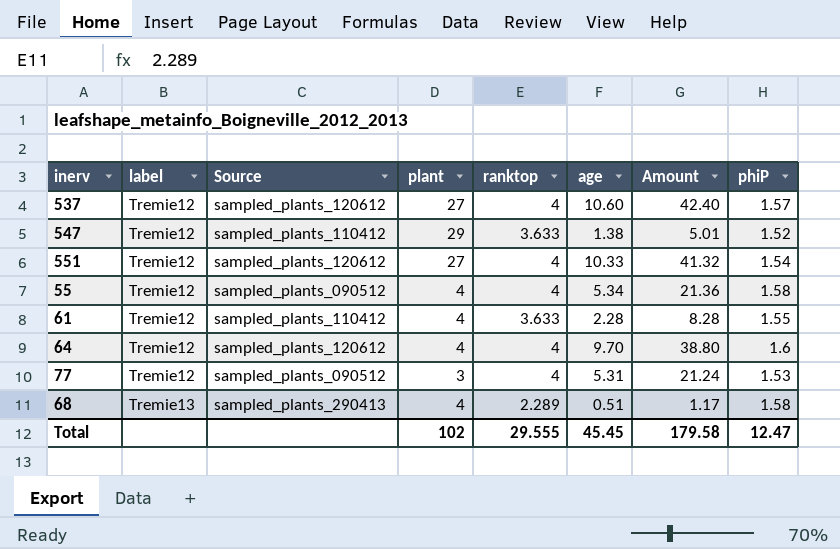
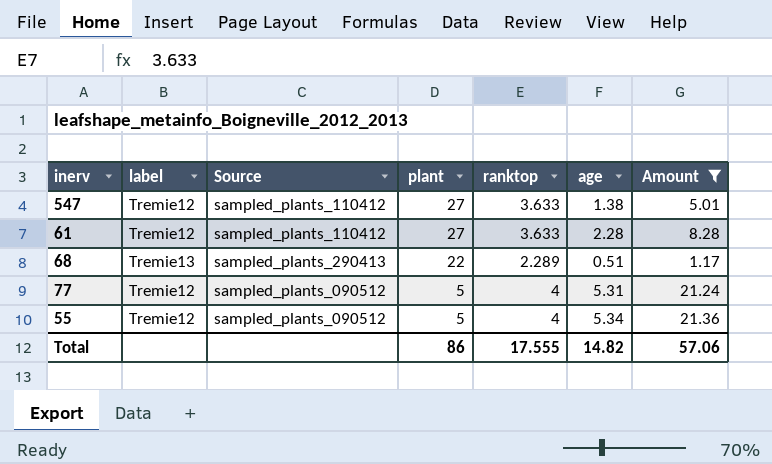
filter: none -> Amount <= 21.36
row order: label ascending -> plant descending
column phiP | position: 8 -> none
547 | plant: 29 -> 27
61 | plant: 4 -> 27
68 | plant: 4 -> 22
77 | plant: 3 -> 5
55 | plant: 4 -> 5
Total | plant: 102 -> 86
Total | ranktop: 29.555 -> 17.555
Total | age: 45.45 -> 14.82
Total | Amount: 179.58 -> 57.06

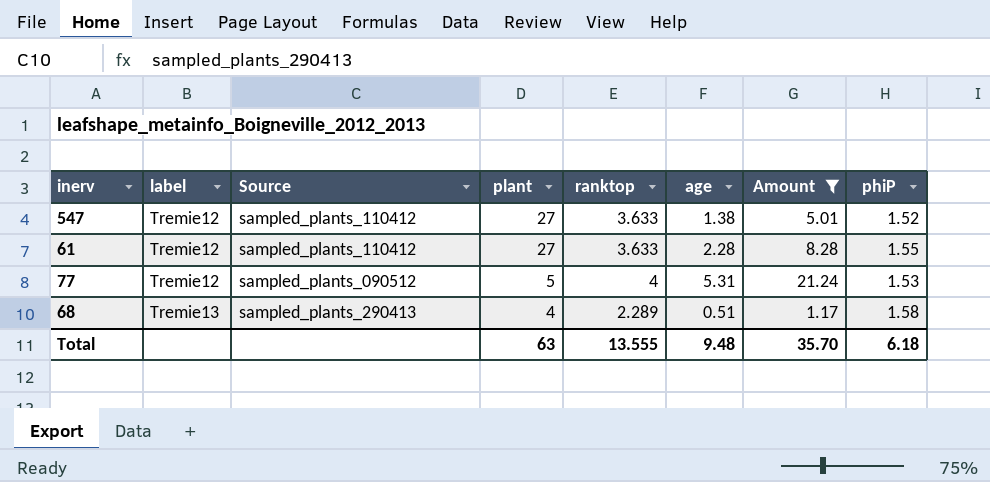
row order: plant descending -> label ascending
column phiP | position: none -> 8
row 55: Tremie12 | sampled_plants_090512 | 5 | 4 | 5.34 | 21.36 -> none
68 | plant: 22 -> 4
Total | plant: 86 -> 63
Total | ranktop: 17.555 -> 13.555
Total | age: 14.82 -> 9.48
Total | Amount: 57.06 -> 35.70

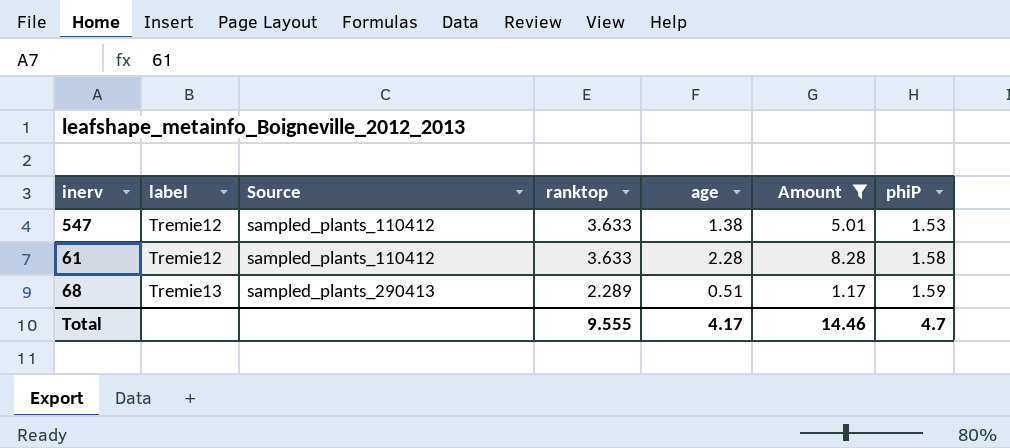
column plant | position: 4 -> none
row 77: Tremie12 | sampled_plants_090512 | 5 | 4 | 5.31 | 21.24 | 1.53 -> none
547 | phiP: 1.52 -> 1.53
61 | phiP: 1.55 -> 1.58
68 | phiP: 1.58 -> 1.59
Total | ranktop: 13.555 -> 9.555
Total | age: 9.48 -> 4.17
Total | Amount: 35.70 -> 14.46
Total | phiP: 6.18 -> 4.7

